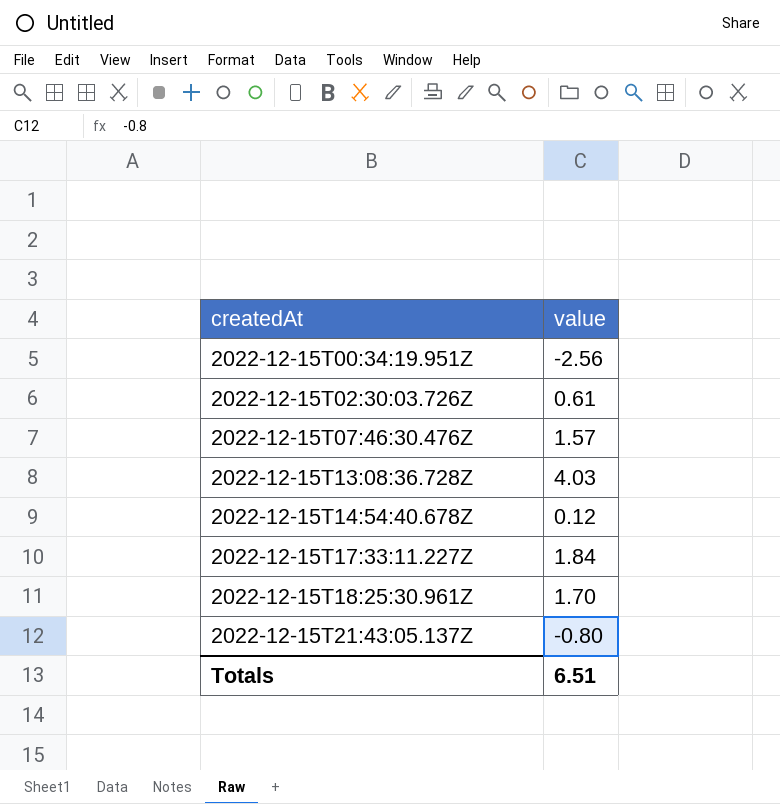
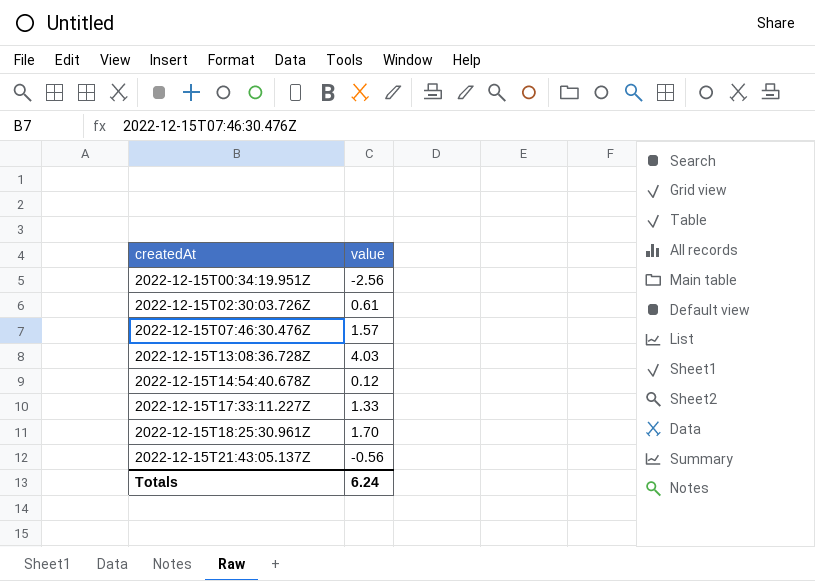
2022-12-15T17:33:11.227Z | value: 1.84 -> 1.33
2022-12-15T21:43:05.137Z | value: -0.80 -> -0.56
Totals | value: 6.51 -> 6.24

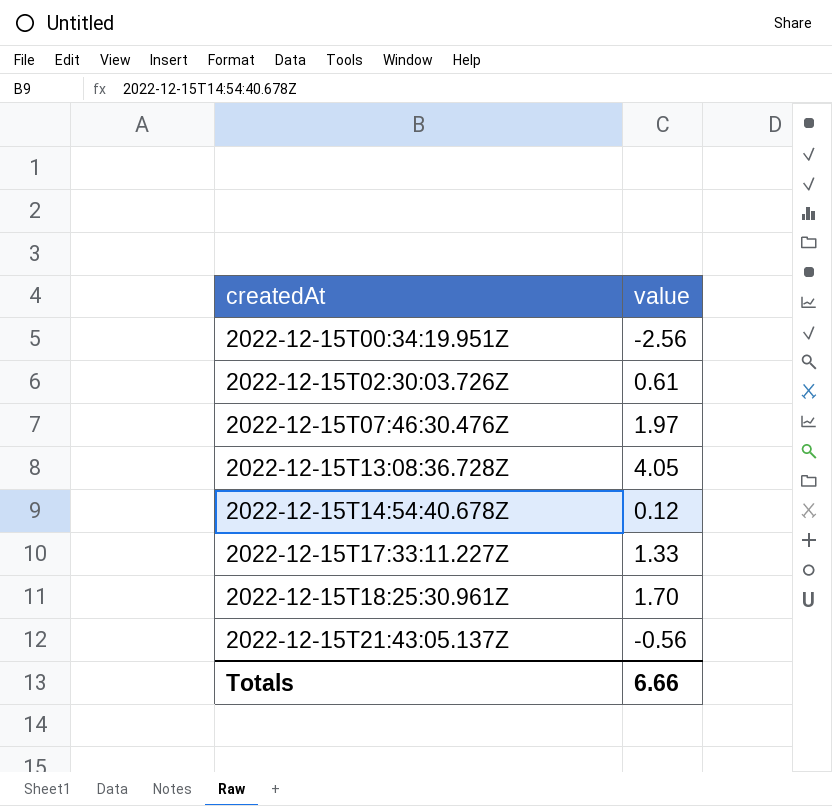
2022-12-15T07:46:30.476Z | value: 1.57 -> 1.97
2022-12-15T13:08:36.728Z | value: 4.03 -> 4.05
Totals | value: 6.24 -> 6.66

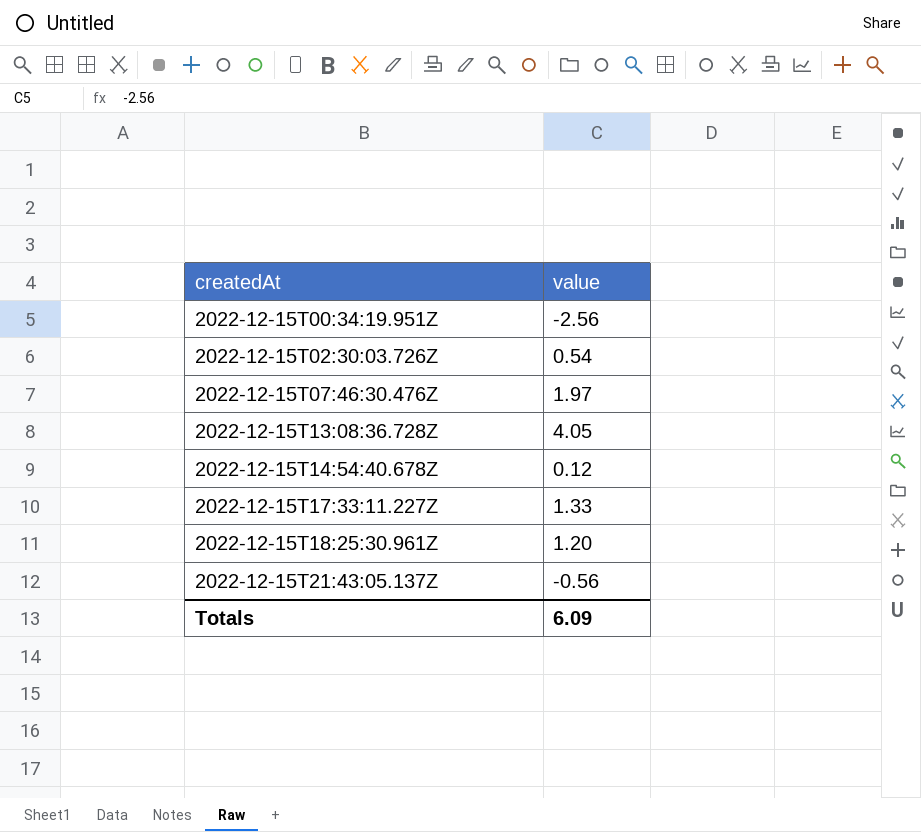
2022-12-15T02:30:03.726Z | value: 0.61 -> 0.54
2022-12-15T18:25:30.961Z | value: 1.70 -> 1.20
Totals | value: 6.66 -> 6.09

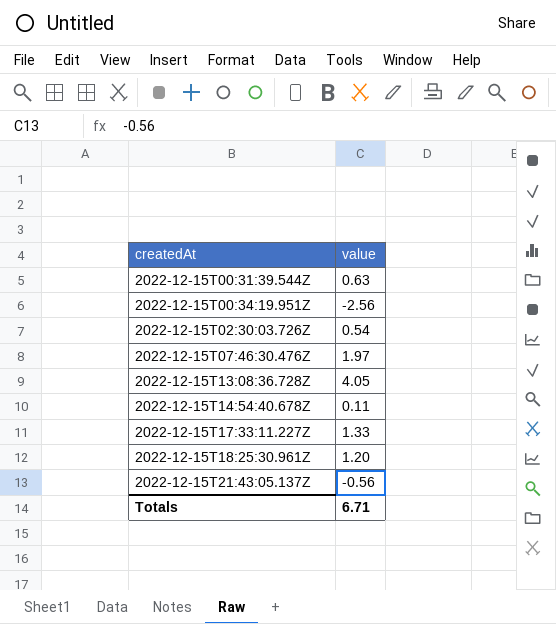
row 2022-12-15T00:31:39.544Z: none -> 0.63
2022-12-15T14:54:40.678Z | value: 0.12 -> 0.11
Totals | value: 6.09 -> 6.71

